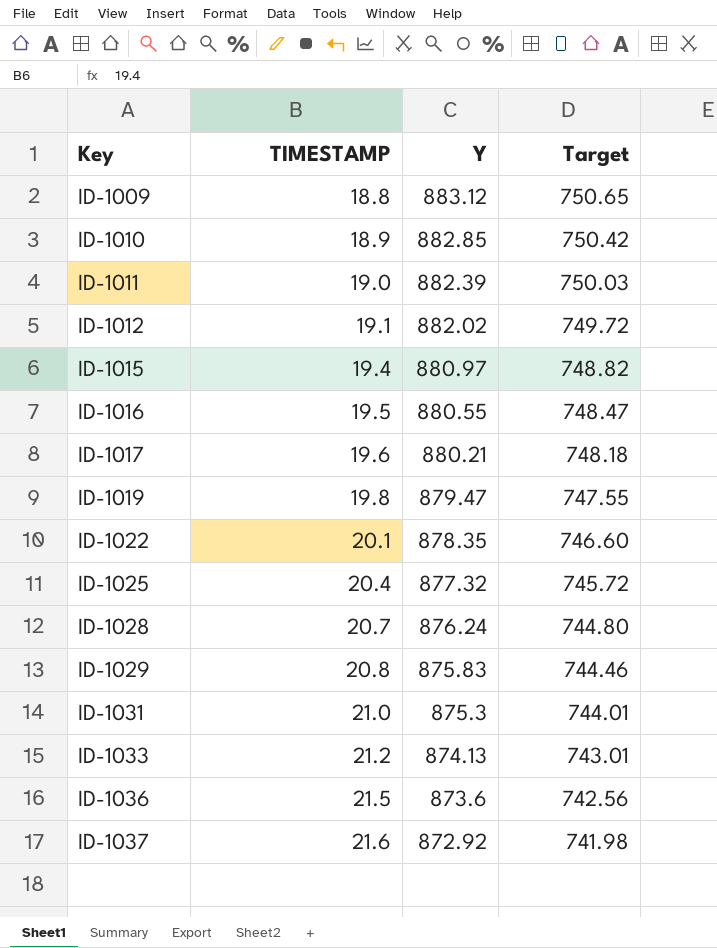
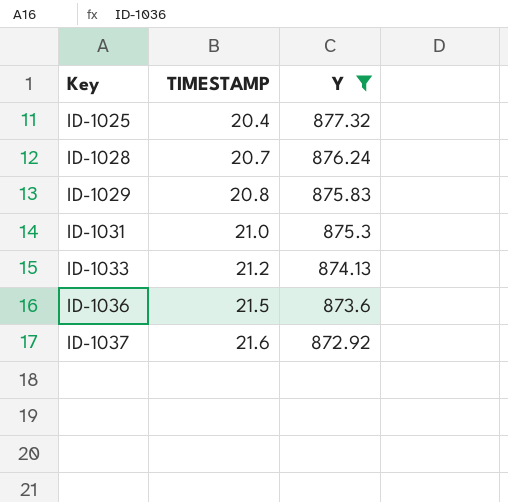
filter: none -> Y <= 877.32
column Target | formula: [Y] * 0.85 -> none

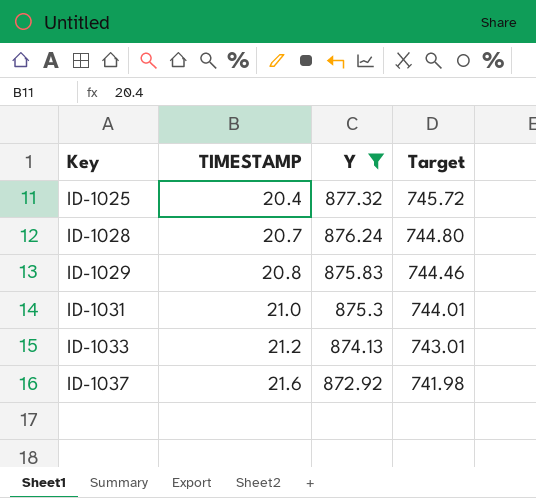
column Target | formula: none -> [Y] * 0.85
row ID-1036: 21.5 | 873.6 -> none

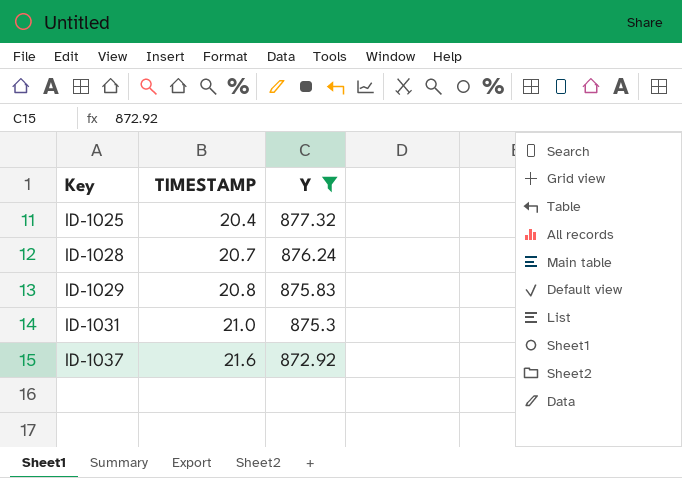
column Target | formula: [Y] * 0.85 -> none
row ID-1033: 21.2 | 874.13 | 743.01 -> none

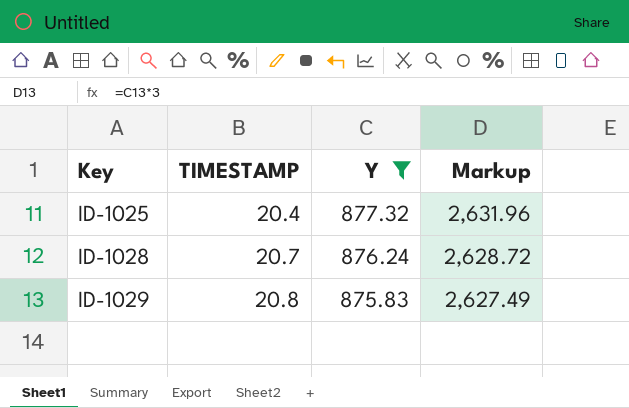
column Markup | formula: none -> [Y] * 3
row ID-1031: 21.0 | 875.3 -> none
row ID-1037: 21.6 | 872.92 -> none

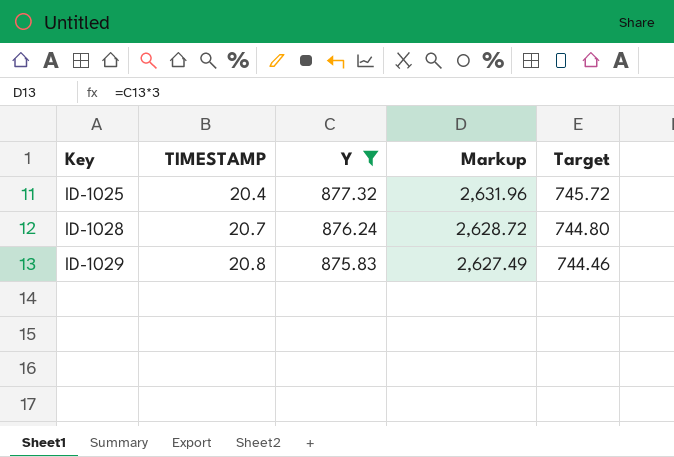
column Target | formula: none -> [Y] * 0.85

